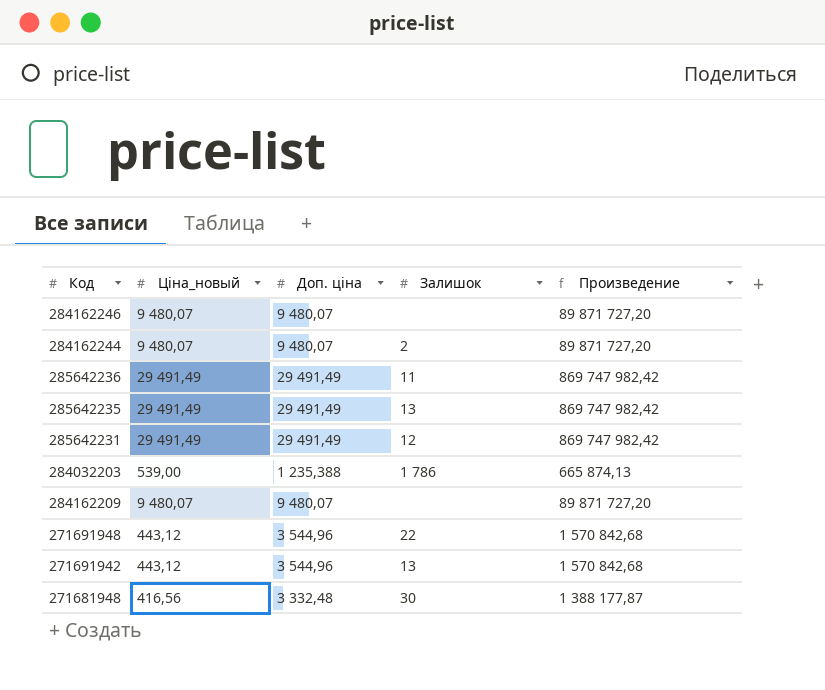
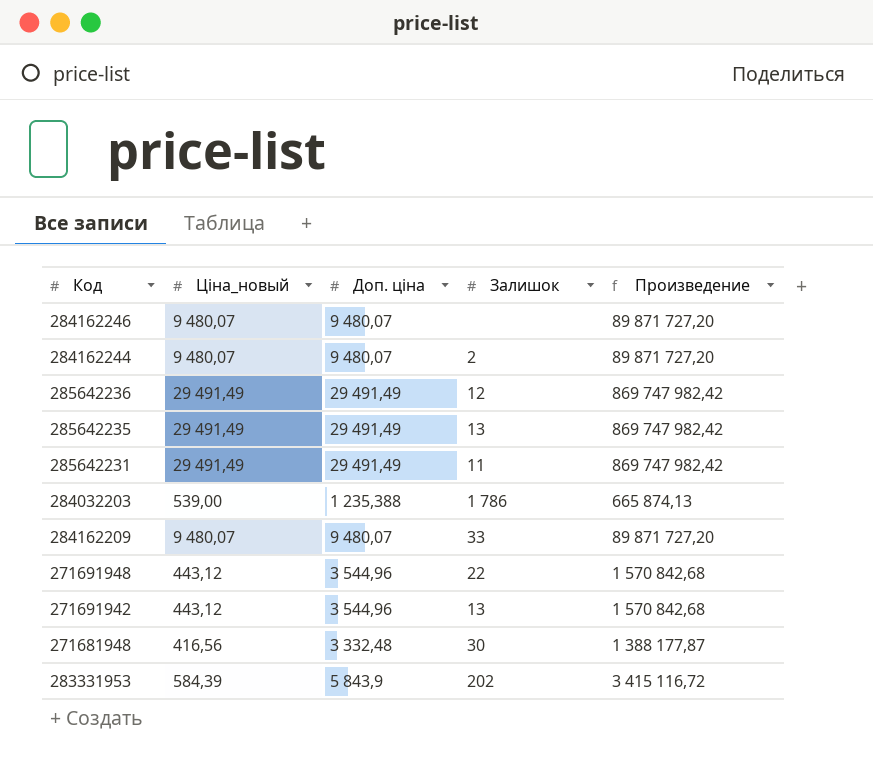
285642236 | Залишок: 11 -> 12
285642231 | Залишок: 12 -> 11
284162209 | Залишок: none -> 33
row 283331953: none -> 584,39 | 5 843,9 | 202 | 3 415 116,72

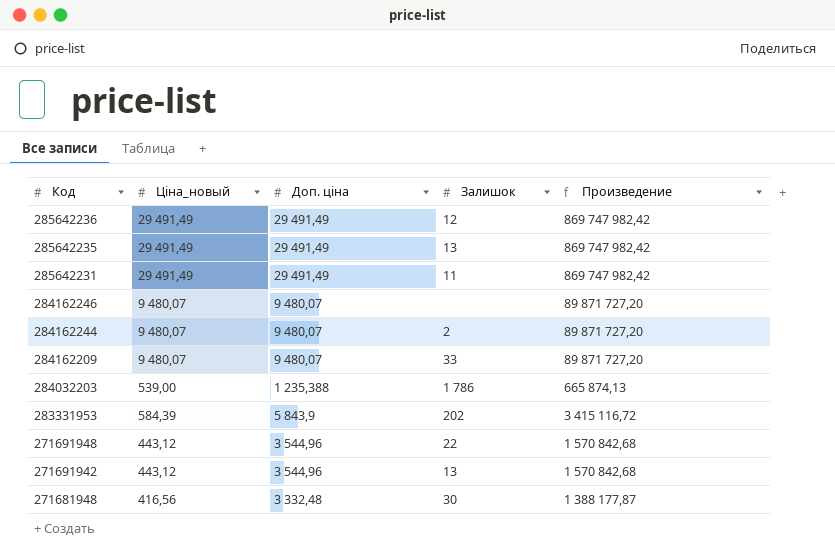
row order: none -> Код descending

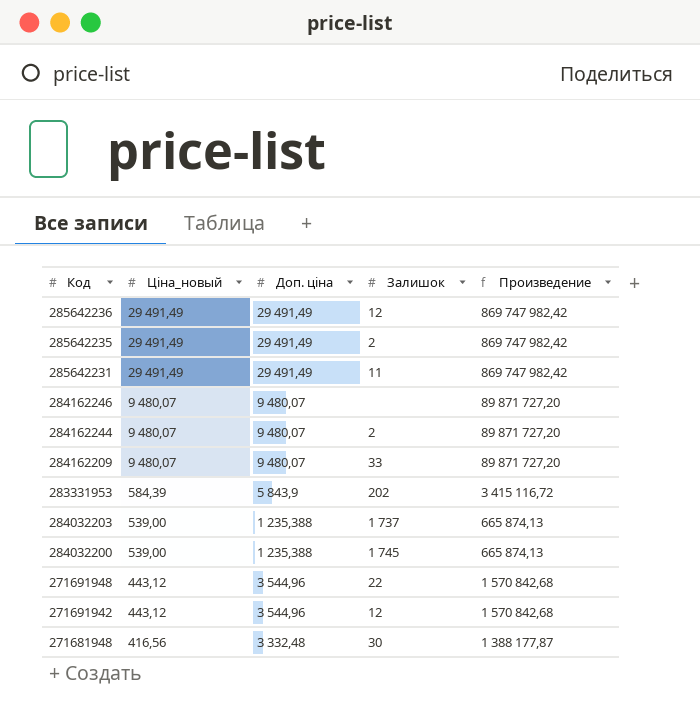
row order: Код descending -> Ціна_новый descending
285642235 | Залишок: 13 -> 2
284032203 | Залишок: 1 786 -> 1 737
row 284032200: none -> 539,00 | 1 235,388 | 1 745 | 665 874,13
271691942 | Залишок: 13 -> 12

